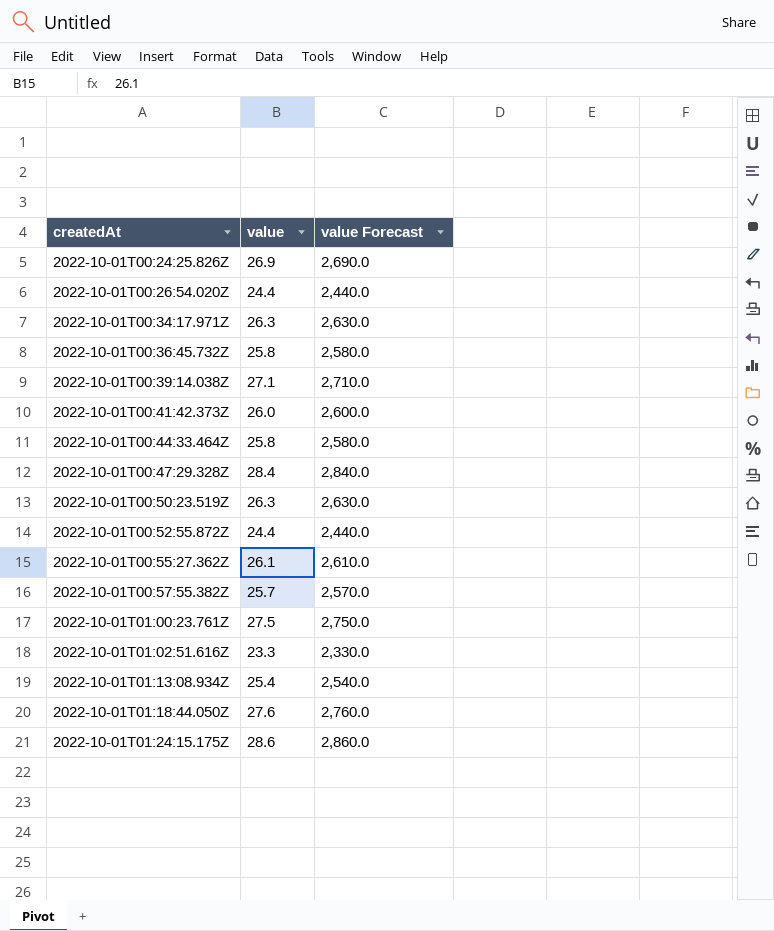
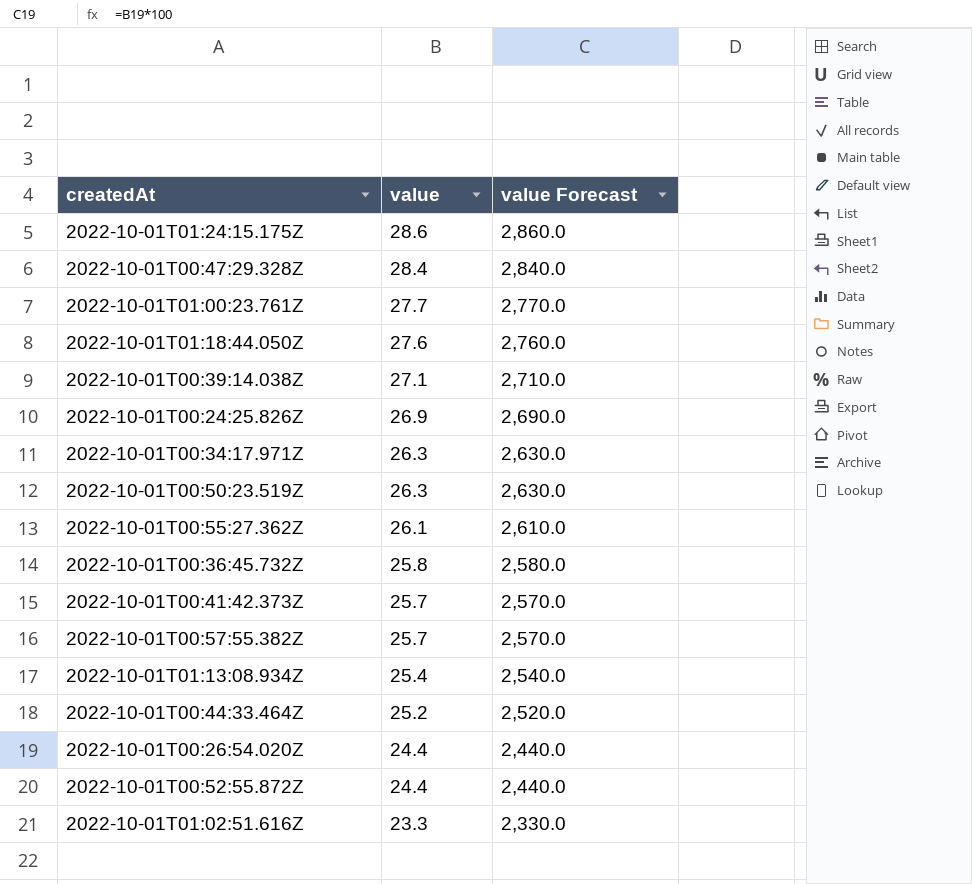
row order: createdAt ascending -> value descending
2022-10-01T01:00:23.761Z | value: 27.5 -> 27.7
2022-10-01T01:00:23.761Z | value Forecast: 2,750.0 -> 2,770.0
2022-10-01T00:41:42.373Z | value: 26.0 -> 25.7
2022-10-01T00:41:42.373Z | value Forecast: 2,600.0 -> 2,570.0
2022-10-01T00:44:33.464Z | value: 25.8 -> 25.2
2022-10-01T00:44:33.464Z | value Forecast: 2,580.0 -> 2,520.0

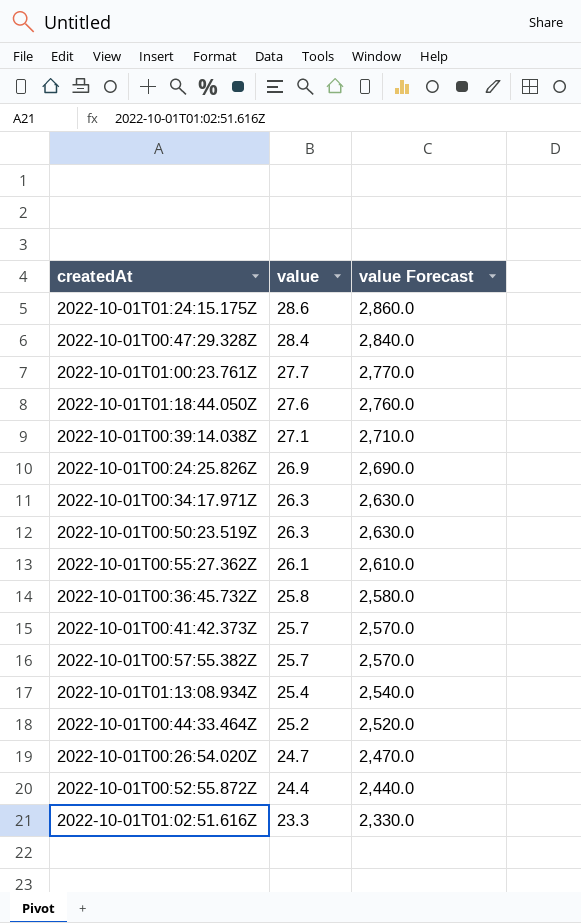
2022-10-01T00:26:54.020Z | value: 24.4 -> 24.7
2022-10-01T00:26:54.020Z | value Forecast: 2,440.0 -> 2,470.0

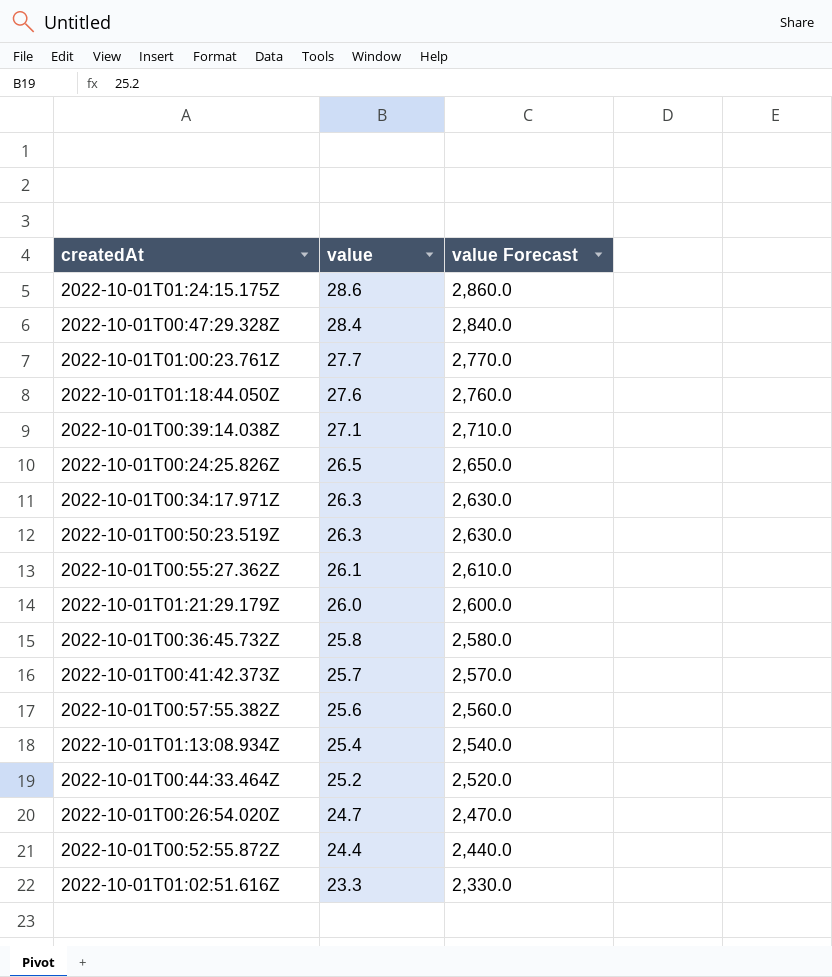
2022-10-01T00:24:25.826Z | value: 26.9 -> 26.5
2022-10-01T00:24:25.826Z | value Forecast: 2,690.0 -> 2,650.0
row 2022-10-01T01:21:29.179Z: none -> 26.0 | 2,600.0
2022-10-01T00:57:55.382Z | value: 25.7 -> 25.6
2022-10-01T00:57:55.382Z | value Forecast: 2,570.0 -> 2,560.0

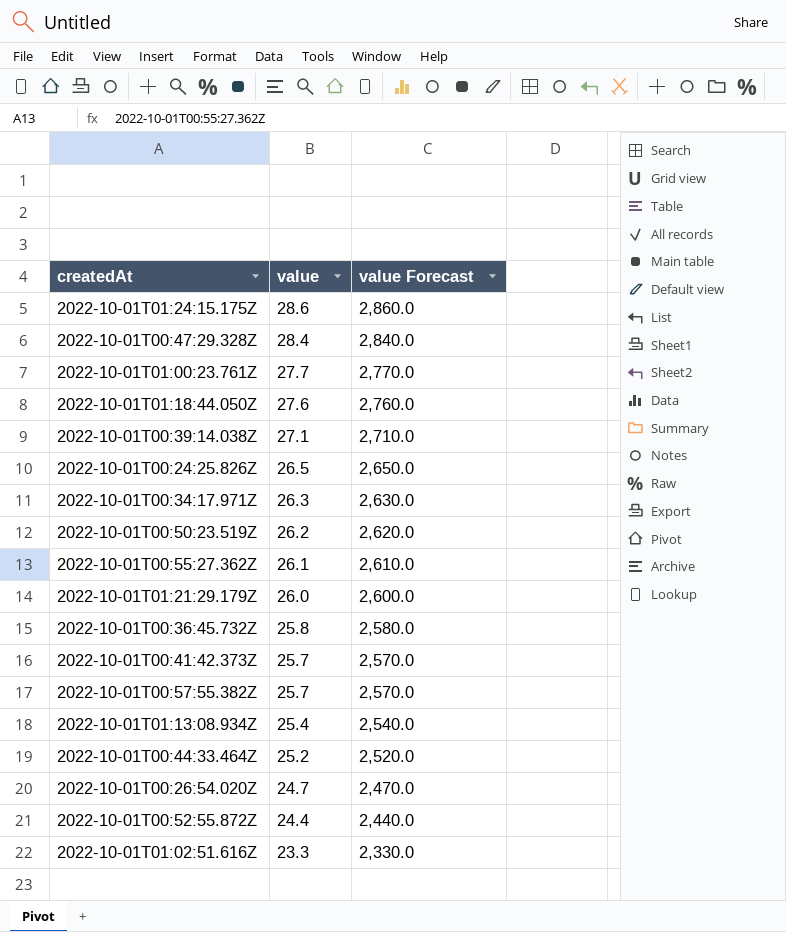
2022-10-01T00:50:23.519Z | value: 26.3 -> 26.2
2022-10-01T00:50:23.519Z | value Forecast: 2,630.0 -> 2,620.0
2022-10-01T00:57:55.382Z | value: 25.6 -> 25.7
2022-10-01T00:57:55.382Z | value Forecast: 2,560.0 -> 2,570.0

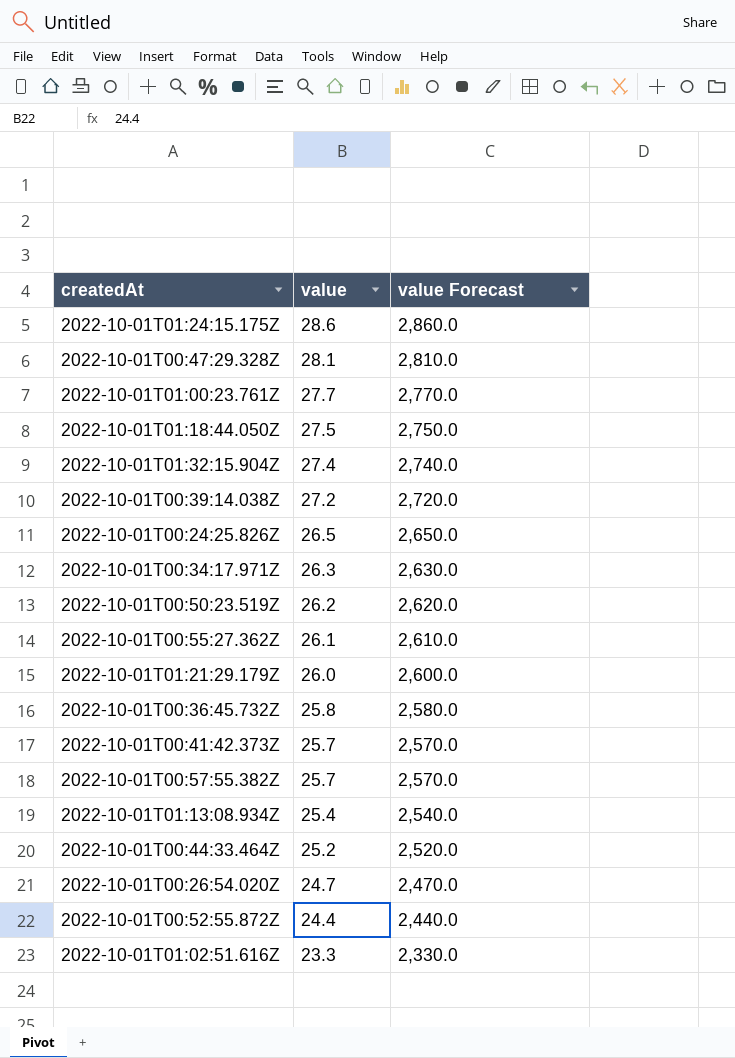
2022-10-01T00:47:29.328Z | value: 28.4 -> 28.1
2022-10-01T00:47:29.328Z | value Forecast: 2,840.0 -> 2,810.0
2022-10-01T01:18:44.050Z | value: 27.6 -> 27.5
2022-10-01T01:18:44.050Z | value Forecast: 2,760.0 -> 2,750.0
row 2022-10-01T01:32:15.904Z: none -> 27.4 | 2,740.0
2022-10-01T00:39:14.038Z | value: 27.1 -> 27.2
2022-10-01T00:39:14.038Z | value Forecast: 2,710.0 -> 2,720.0

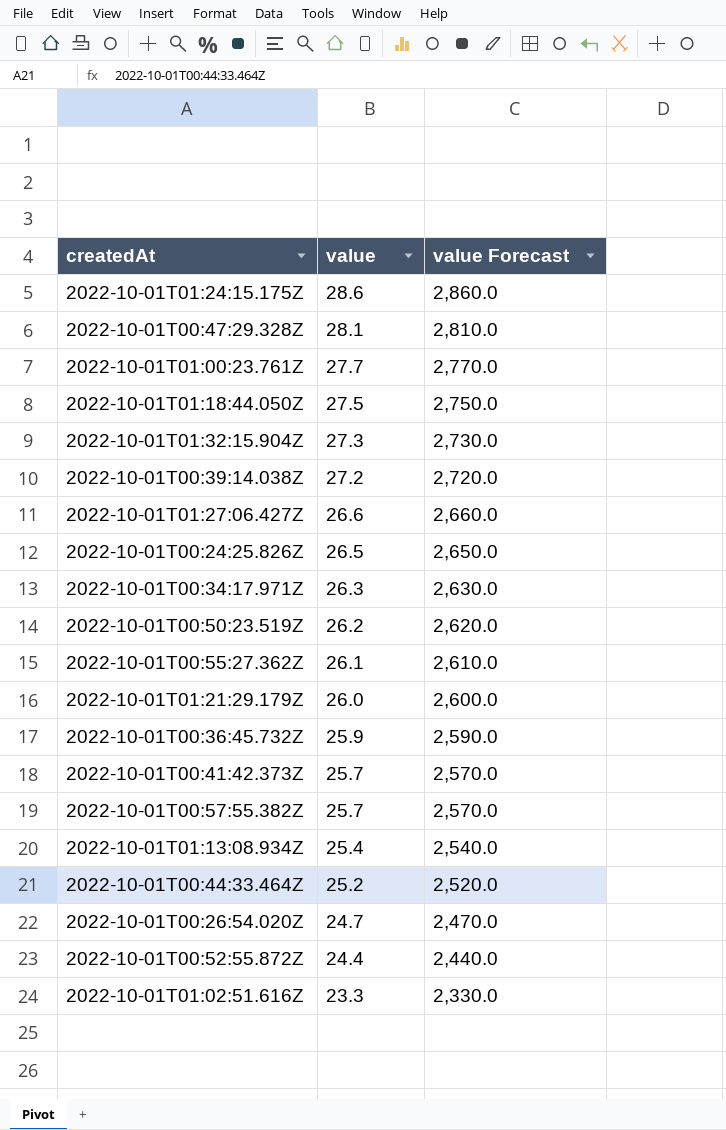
2022-10-01T01:32:15.904Z | value: 27.4 -> 27.3
2022-10-01T01:32:15.904Z | value Forecast: 2,740.0 -> 2,730.0
row 2022-10-01T01:27:06.427Z: none -> 26.6 | 2,660.0
2022-10-01T00:36:45.732Z | value: 25.8 -> 25.9
2022-10-01T00:36:45.732Z | value Forecast: 2,580.0 -> 2,590.0

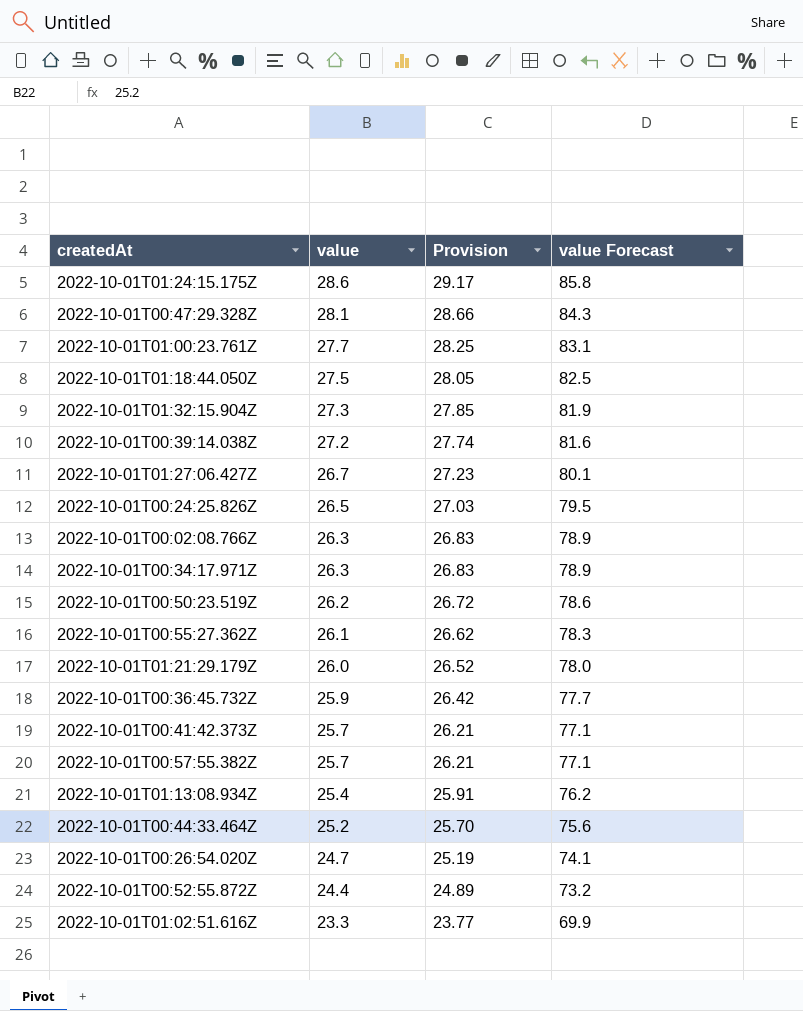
column Provision | formula: none -> [value] * 1.02
column value Forecast | formula: [value] * 100 -> [value] * 3
2022-10-01T01:27:06.427Z | value: 26.6 -> 26.7
row 2022-10-01T00:02:08.766Z: none -> 26.3 | 26.83 | 78.9

